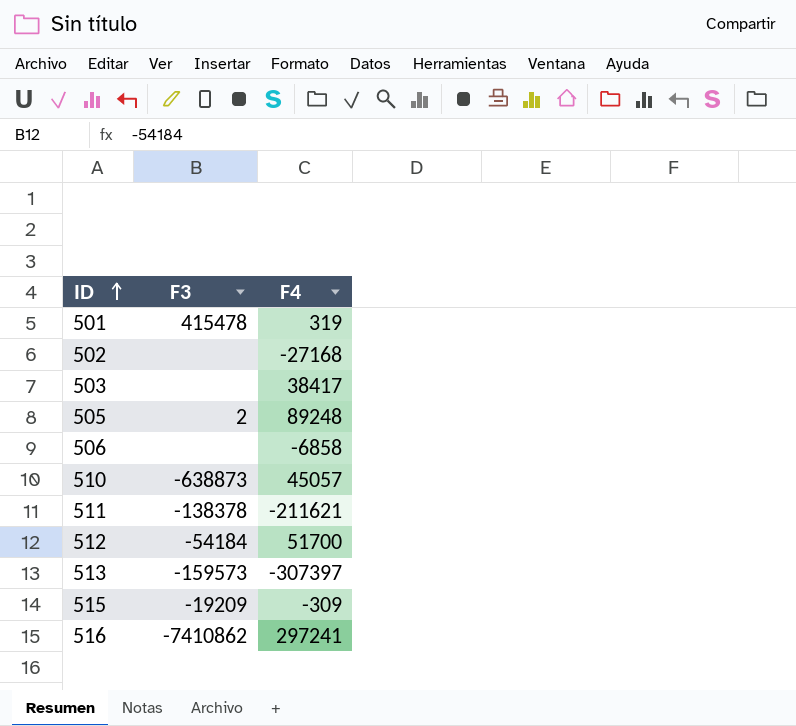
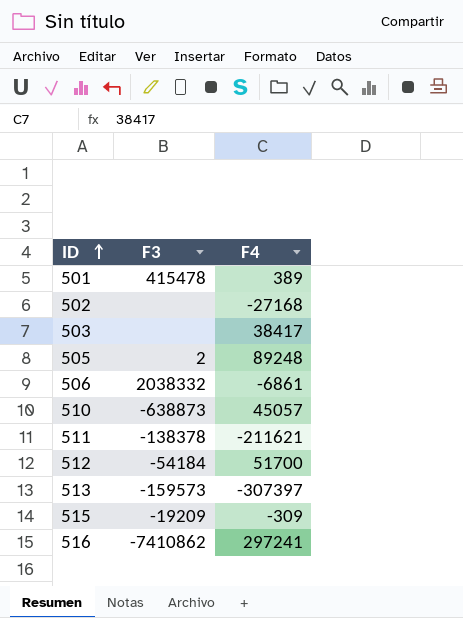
501 | F4: 319 -> 389
506 | F3: none -> 2038332
506 | F4: -6858 -> -6861

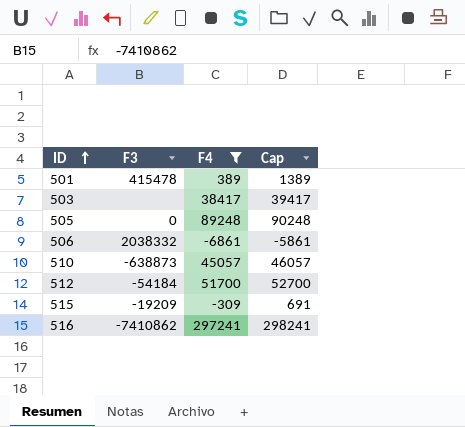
filter: none -> F4 >= -6861
column Cap | formula: none -> [F4] + 1000
505 | F3: 2 -> 0

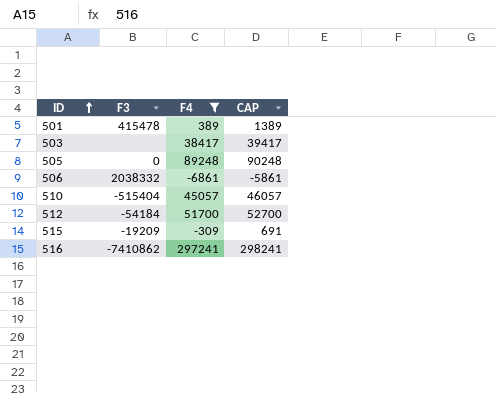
column name: Cap -> CAP
510 | F3: -638873 -> -515404

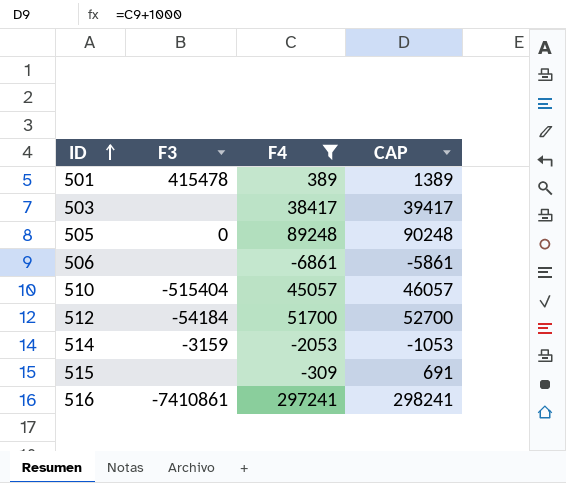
506 | F3: 2038332 -> none
row 514: none -> -3159 | -2053 | -1053
515 | F3: -19209 -> none
516 | F3: -7410862 -> -7410861

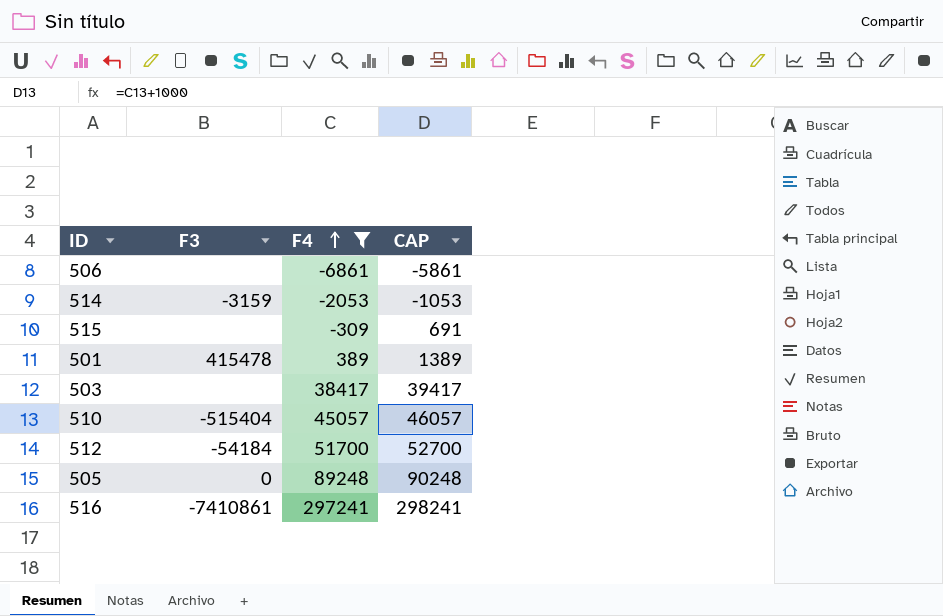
row order: ID ascending -> F4 ascending

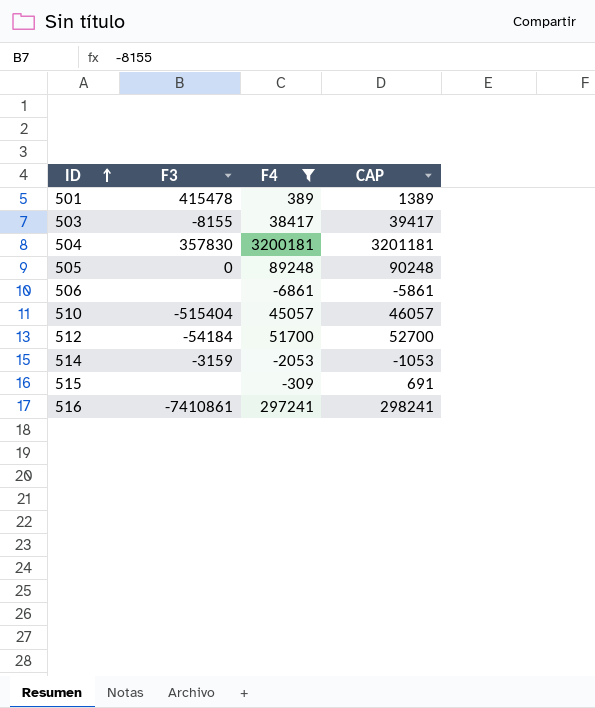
row order: F4 ascending -> ID ascending
503 | F3: none -> -8155
row 504: none -> 357830 | 3200181 | 3201181

